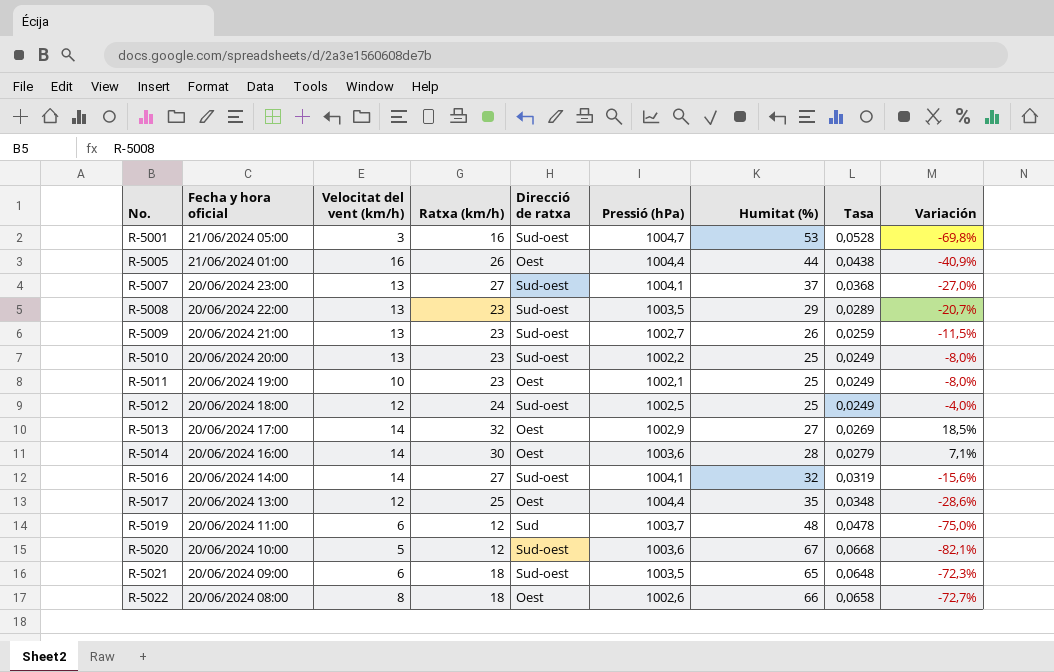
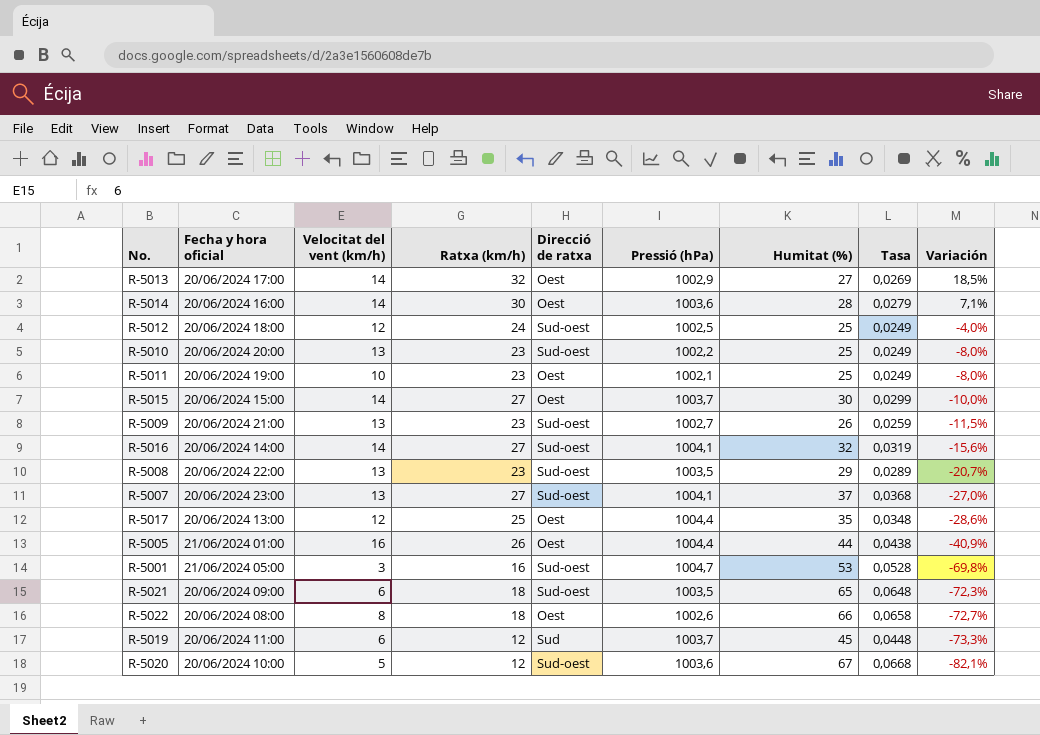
row order: No. ascending -> Variación descending
row R-5015: none -> 20/06/2024 15:00 | 14 | 27 | Oest | 1003,7 | 30 | 0,0299 | -10,0%
R-5019 | Humitat (%): 48 -> 45
R-5019 | Tasa: 0,0478 -> 0,0448
R-5019 | Variación: -75,0% -> -73,3%

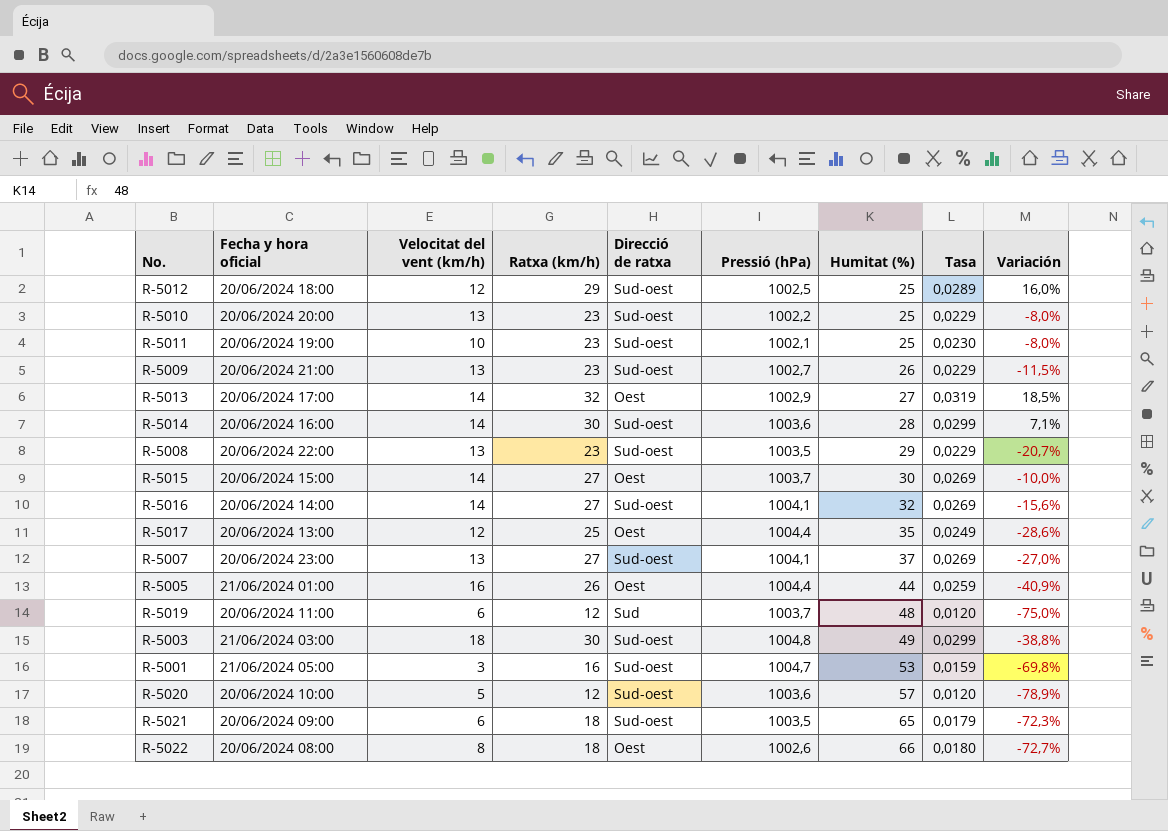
row order: Variación descending -> Humitat (%) ascending
column Tasa | formula: [Humitat (%)] / [Pressió (hPa)] -> [Ratxa (km/h)] / [Pressió (hPa)]
R-5012 | Ratxa (km/h): 24 -> 29
R-5012 | Variación: -4,0% -> 16,0%
R-5011 | Direcció de ratxa: Oest -> Sud-oest
R-5014 | Direcció de ratxa: Oest -> Sud-oest
R-5019 | Humitat (%): 45 -> 48
R-5019 | Variación: -73,3% -> -75,0%
row R-5003: none -> 21/06/2024 03:00 | 18 | 30 | Sud-oest | 1004,8 | 49 | 0,0299 | -38,8%
R-5020 | Humitat (%): 67 -> 57
R-5020 | Variación: -82,1% -> -78,9%

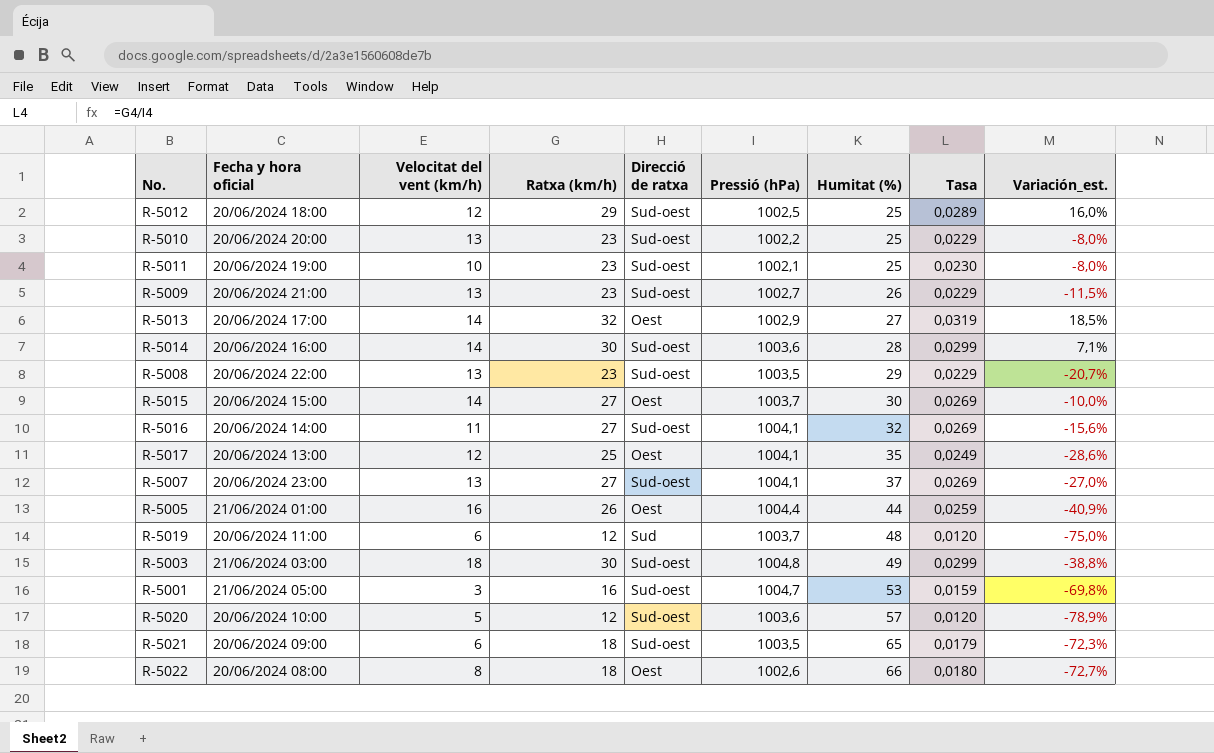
column name: Variación -> Variación_est.
R-5016 | Velocitat del vent (km/h): 14 -> 11
R-5017 | Pressió (hPa): 1004,4 -> 1004,1

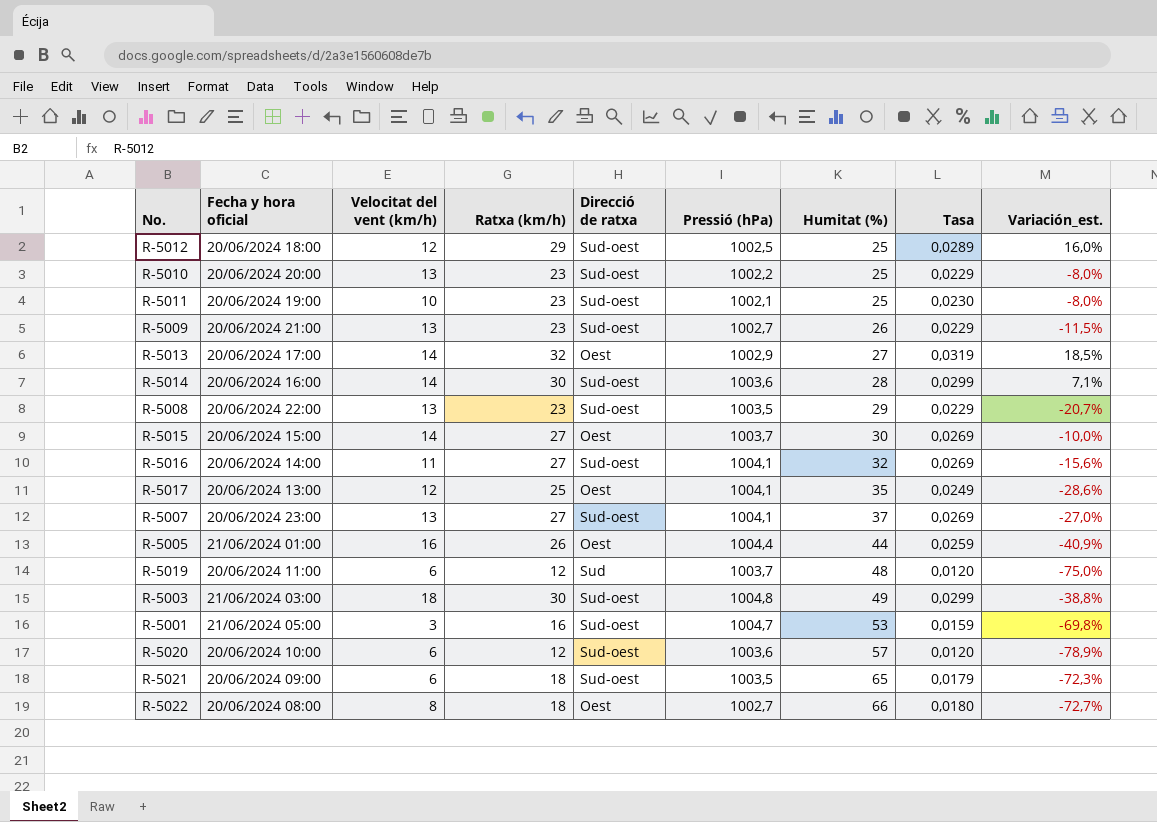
R-5020 | Velocitat del vent (km/h): 5 -> 6
R-5022 | Pressió (hPa): 1002,6 -> 1002,7

